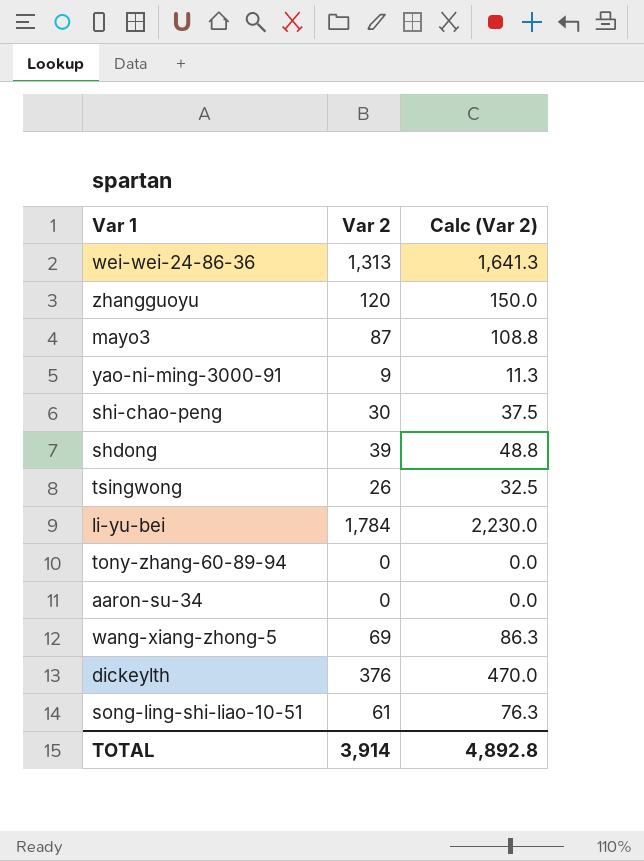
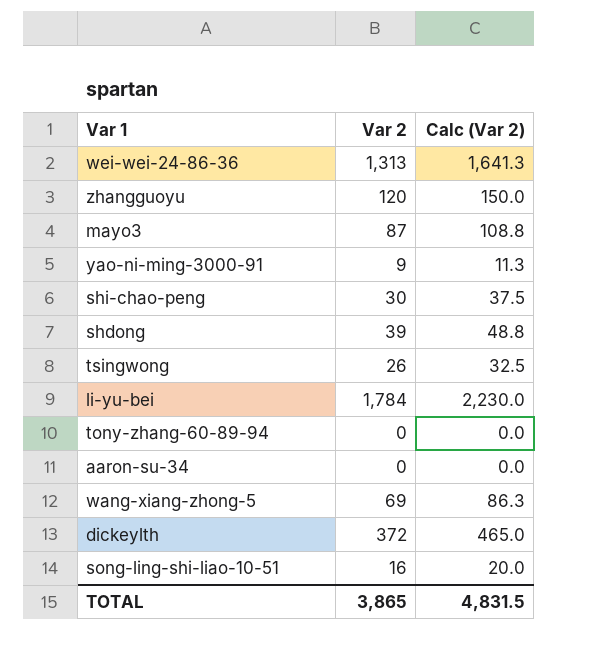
dickeylth | Var 2: 376 -> 372
dickeylth | Calc (Var 2): 470.0 -> 465.0
song-ling-shi-liao-10-51 | Var 2: 61 -> 16
song-ling-shi-liao-10-51 | Calc (Var 2): 76.3 -> 20.0
TOTAL | Var 2: 3,914 -> 3,865
TOTAL | Calc (Var 2): 4,892.8 -> 4,831.5

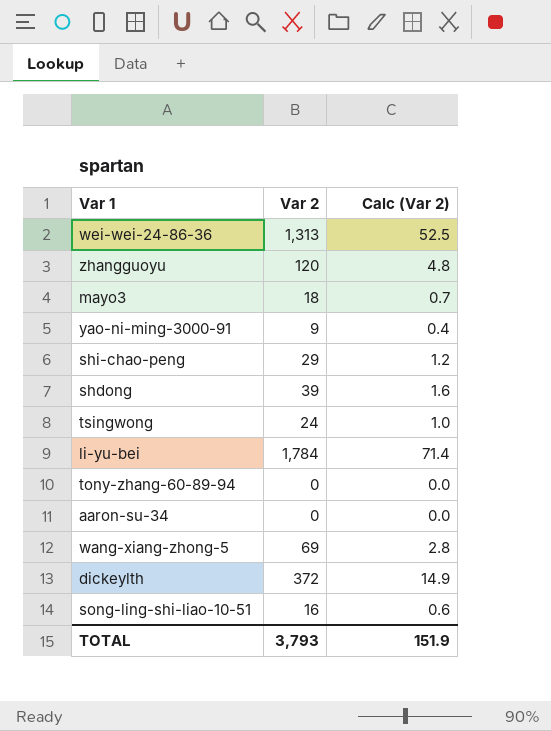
column Calc (Var 2) | formula: [Var 2] * 1.25 -> [Var 2] * 0.04
mayo3 | Var 2: 87 -> 18
shi-chao-peng | Var 2: 30 -> 29
tsingwong | Var 2: 26 -> 24
TOTAL | Var 2: 3,865 -> 3,793
TOTAL | Calc (Var 2): 4,831.5 -> 151.9

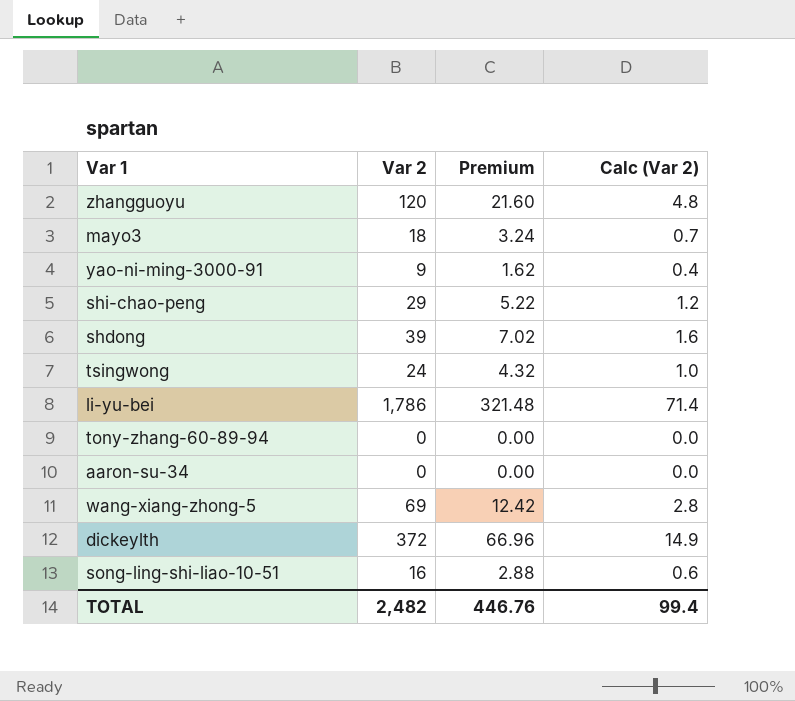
column Premium | formula: none -> [Var 2] * 0.18
row wei-wei-24-86-36: 1,313 | 52.5 -> none
li-yu-bei | Var 2: 1,784 -> 1,786
TOTAL | Var 2: 3,793 -> 2,482
TOTAL | Calc (Var 2): 151.9 -> 99.4

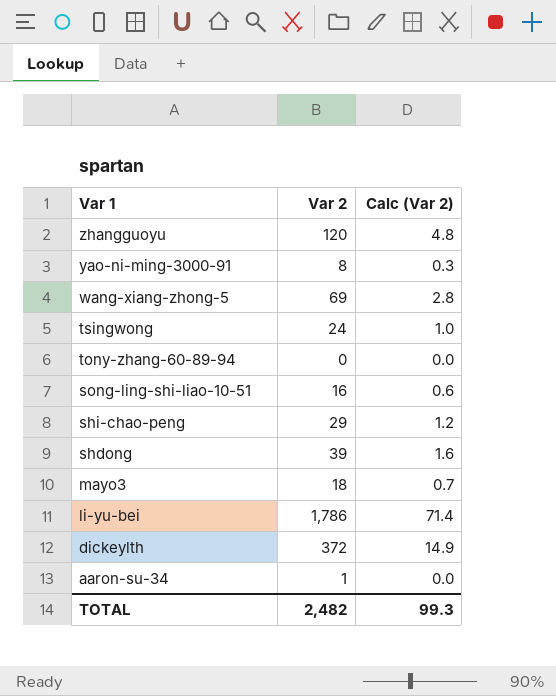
row order: none -> Var 1 descending
column Premium | formula: [Var 2] * 0.18 -> none
yao-ni-ming-3000-91 | Var 2: 9 -> 8
yao-ni-ming-3000-91 | Calc (Var 2): 0.4 -> 0.3
aaron-su-34 | Var 2: 0 -> 1
TOTAL | Calc (Var 2): 99.4 -> 99.3

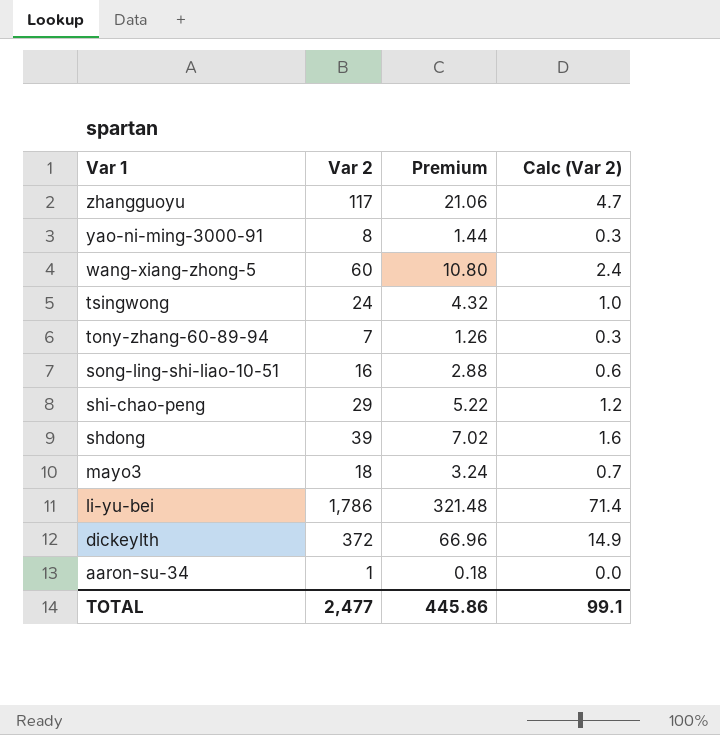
column Premium | formula: none -> [Var 2] * 0.18
zhangguoyu | Var 2: 120 -> 117
zhangguoyu | Calc (Var 2): 4.8 -> 4.7
wang-xiang-zhong-5 | Var 2: 69 -> 60
wang-xiang-zhong-5 | Calc (Var 2): 2.8 -> 2.4
tony-zhang-60-89-94 | Var 2: 0 -> 7
tony-zhang-60-89-94 | Calc (Var 2): 0.0 -> 0.3
TOTAL | Var 2: 2,482 -> 2,477
TOTAL | Calc (Var 2): 99.3 -> 99.1

